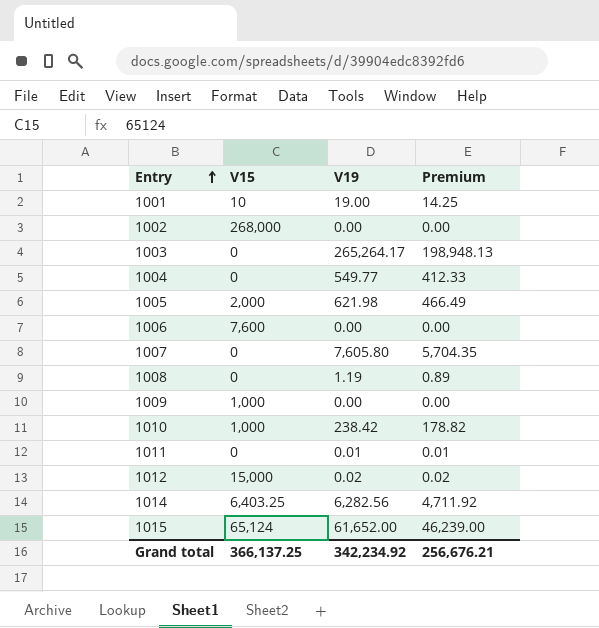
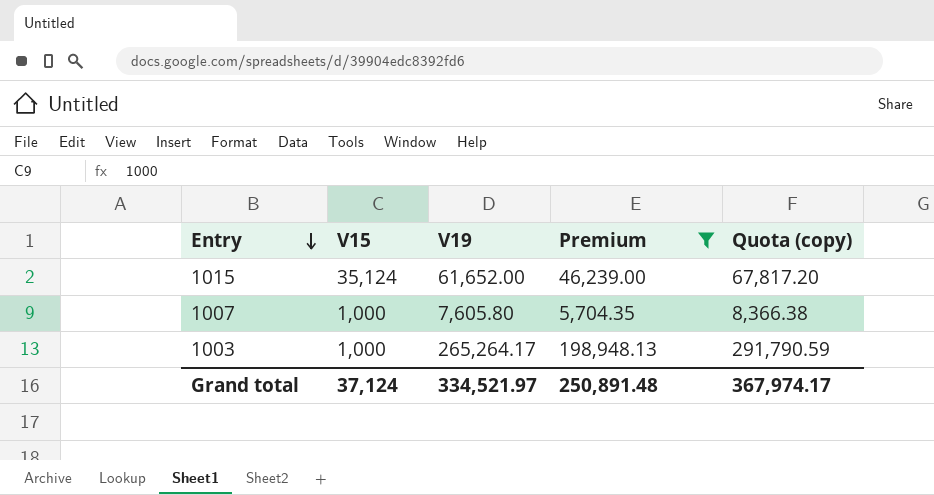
filter: none -> Premium >= 5,704.35
row order: Entry ascending -> Entry descending
column Quota (copy) | formula: none -> [V19] * 1.1
1015 | V15: 65,124 -> 35,124
1007 | V15: 0 -> 1,000
1003 | V15: 0 -> 1,000
Grand total | V15: 366,137.25 -> 37,124
Grand total | V19: 342,234.92 -> 334,521.97
Grand total | Premium: 256,676.21 -> 250,891.48

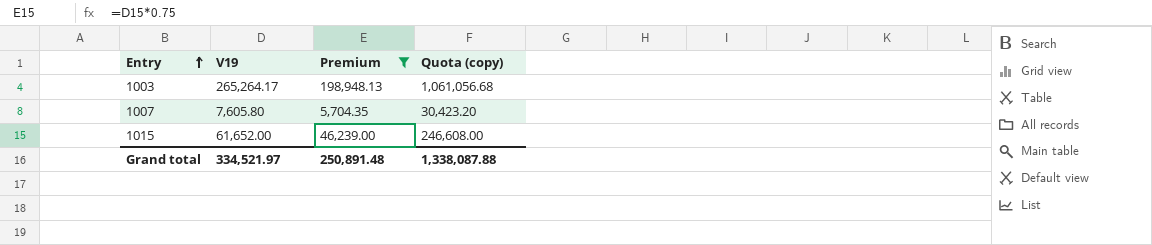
row order: Entry descending -> Entry ascending
column V15 | position: 2 -> none
column Quota (copy) | formula: [V19] * 1.1 -> [V19] * 4
Grand total | Quota (copy): 367,974.17 -> 1,338,087.88

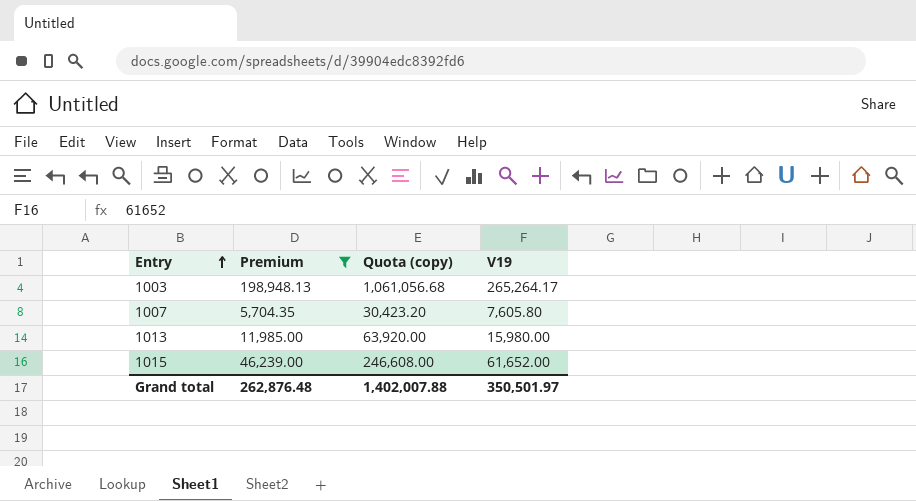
column V19 | position: 2 -> 4
row 1013: none -> 11,985.00 | 63,920.00 | 15,980.00
Grand total | Premium: 250,891.48 -> 262,876.48
Grand total | Quota (copy): 1,338,087.88 -> 1,402,007.88
Grand total | V19: 334,521.97 -> 350,501.97

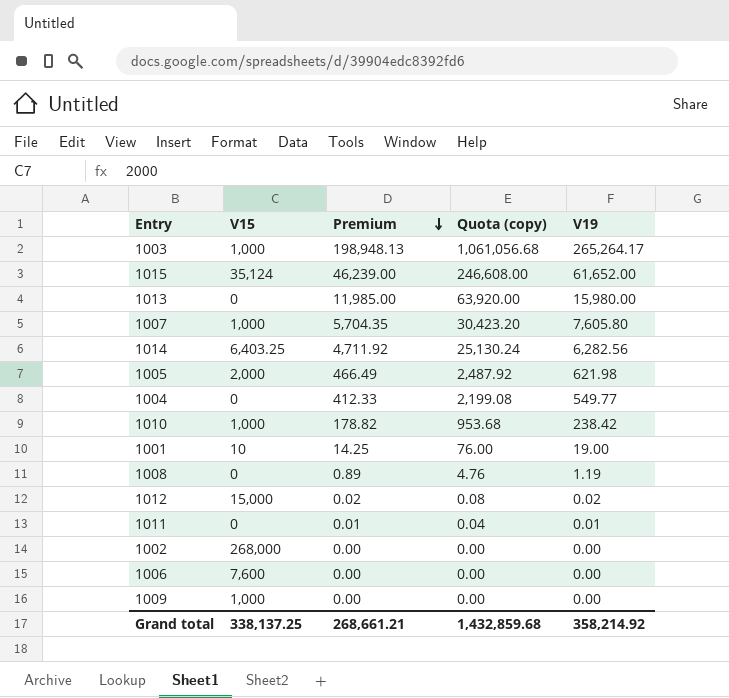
filter: Premium >= 5,704.35 -> none
row order: Entry ascending -> Premium descending
column V15 | position: none -> 2
Grand total | Premium: 262,876.48 -> 268,661.21
Grand total | Quota (copy): 1,402,007.88 -> 1,432,859.68
Grand total | V19: 350,501.97 -> 358,214.92

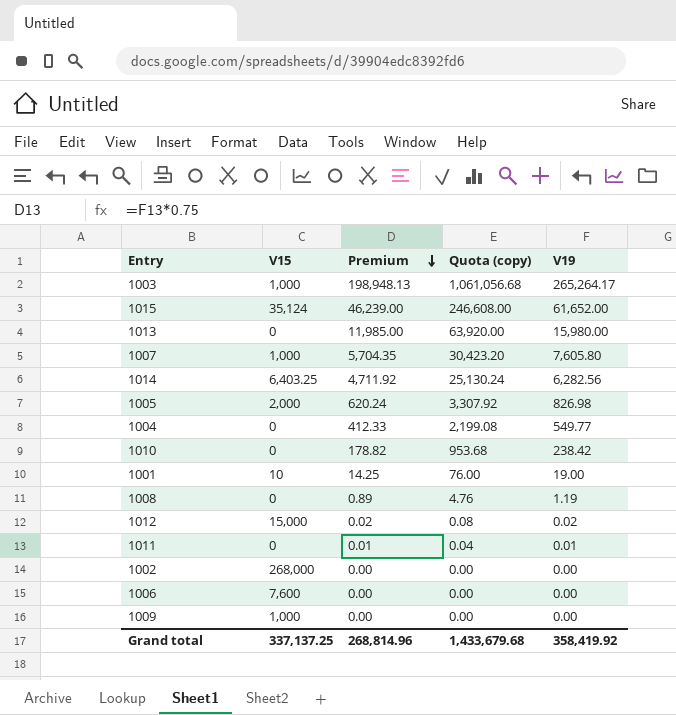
1005 | Premium: 466.49 -> 620.24
1005 | Quota (copy): 2,487.92 -> 3,307.92
1005 | V19: 621.98 -> 826.98
1010 | V15: 1,000 -> 0
Grand total | V15: 338,137.25 -> 337,137.25
Grand total | Premium: 268,661.21 -> 268,814.96
Grand total | Quota (copy): 1,432,859.68 -> 1,433,679.68
Grand total | V19: 358,214.92 -> 358,419.92

